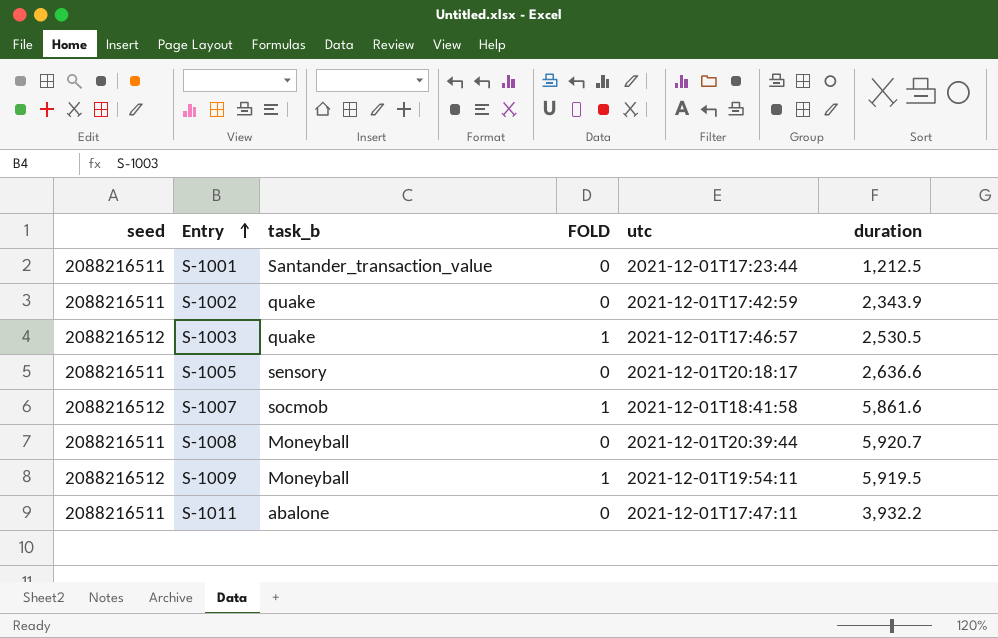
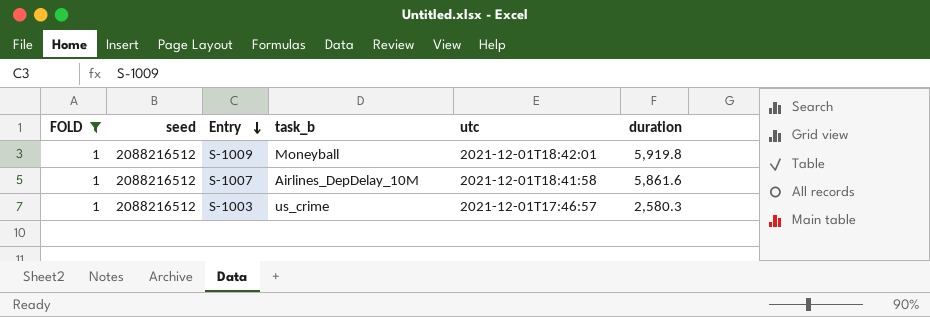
filter: none -> FOLD = 1
row order: Entry ascending -> Entry descending
column FOLD | position: 4 -> 1
S-1009 | utc: 2021-12-01T19:54:11 -> 2021-12-01T18:42:01
S-1009 | duration: 5,919.5 -> 5,919.8
S-1007 | task_b: socmob -> Airlines_DepDelay_10M
S-1003 | task_b: quake -> us_crime
S-1003 | duration: 2,530.5 -> 2,580.3

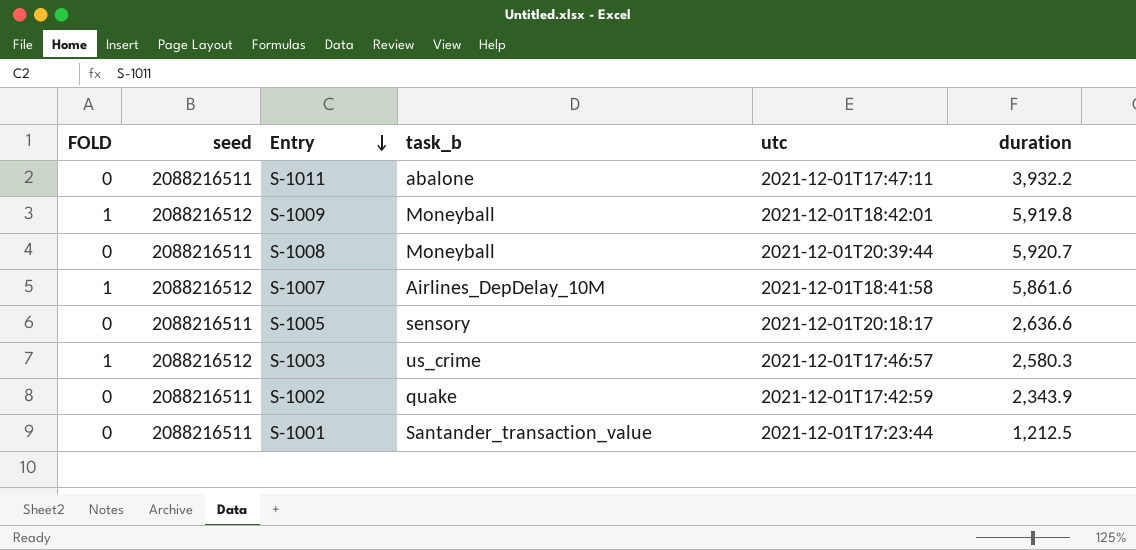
filter: FOLD = 1 -> none

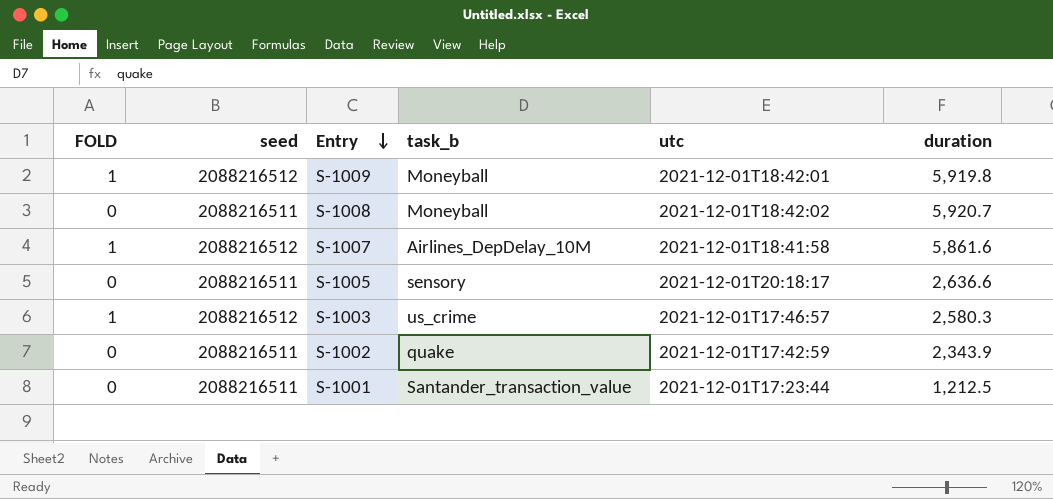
row S-1011: 0 | 2088216511 | abalone | 2021-12-01T17:47:11 | 3,932.2 -> none
S-1008 | utc: 2021-12-01T20:39:44 -> 2021-12-01T18:42:02

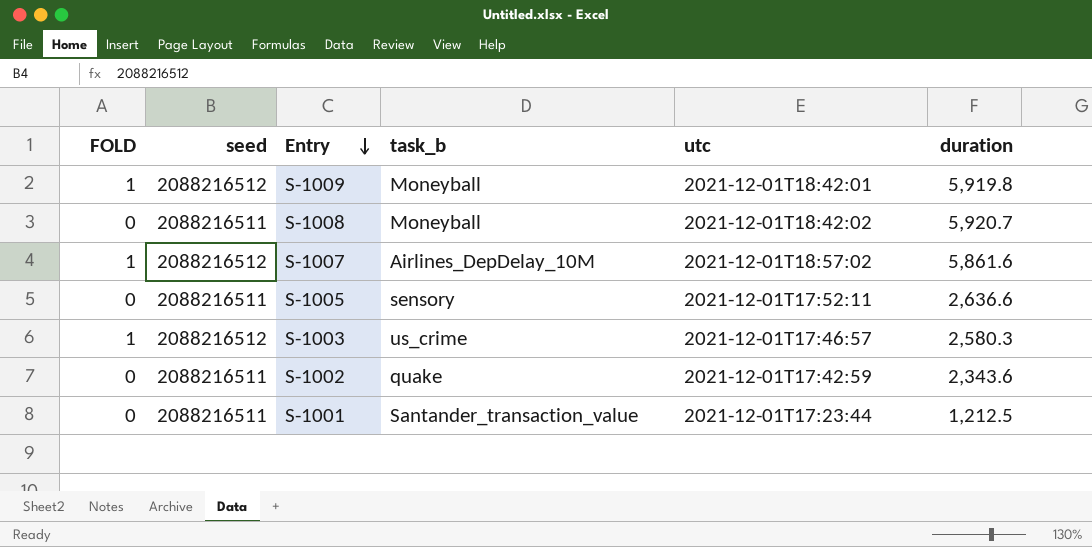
S-1007 | utc: 2021-12-01T18:41:58 -> 2021-12-01T18:57:02
S-1005 | utc: 2021-12-01T20:18:17 -> 2021-12-01T17:52:11
S-1002 | duration: 2,343.9 -> 2,343.6

